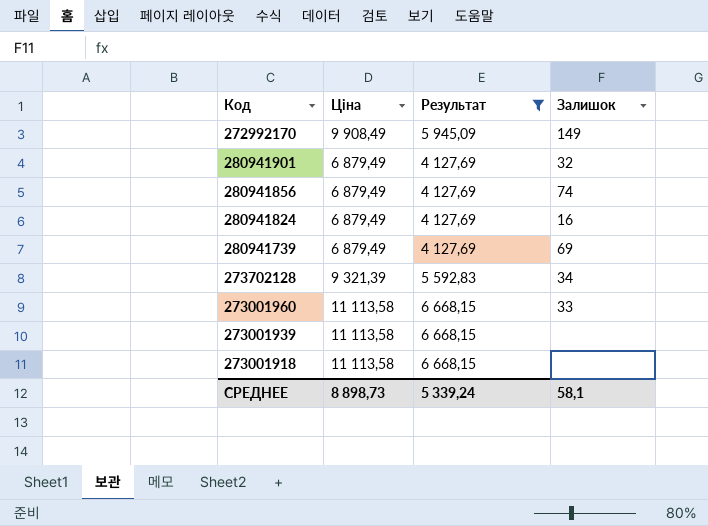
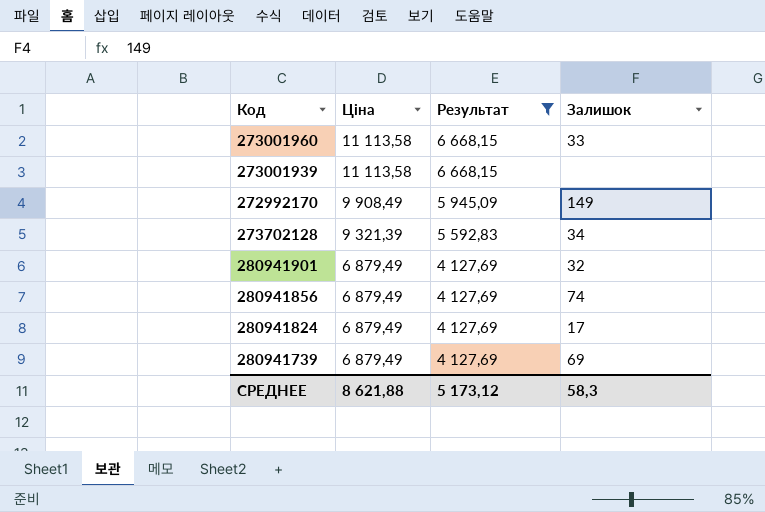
row order: none -> Ціна descending
row 273001918: 11 113,58 | 6 668,15 | none -> none
280941824 | Залишок: 16 -> 17
СРЕДНЕЕ | Ціна: 8 898,73 -> 8 621,88
СРЕДНЕЕ | Результат: 5 339,24 -> 5 173,12
СРЕДНЕЕ | Залишок: 58,1 -> 58,3

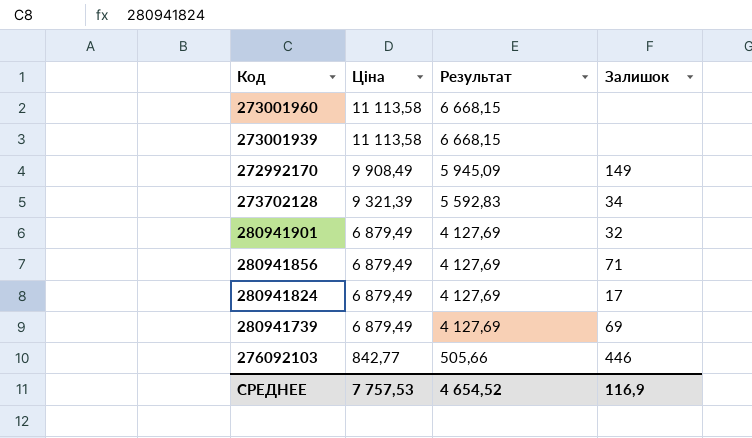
filter: Результат != 505,66 -> none
273001960 | Залишок: 33 -> none
280941856 | Залишок: 74 -> 71
СРЕДНЕЕ | Ціна: 8 621,88 -> 7 757,53
СРЕДНЕЕ | Результат: 5 173,12 -> 4 654,52
СРЕДНЕЕ | Залишок: 58,3 -> 116,9

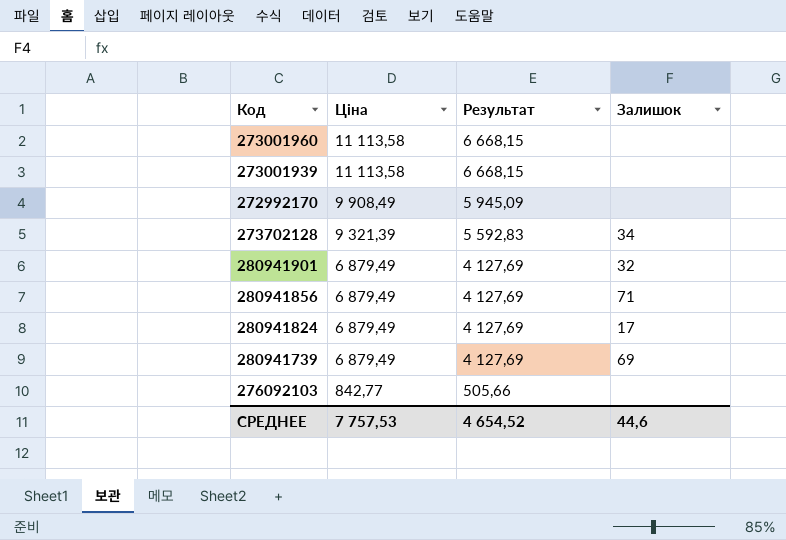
272992170 | Залишок: 149 -> none
276092103 | Залишок: 446 -> none
СРЕДНЕЕ | Залишок: 116,9 -> 44,6

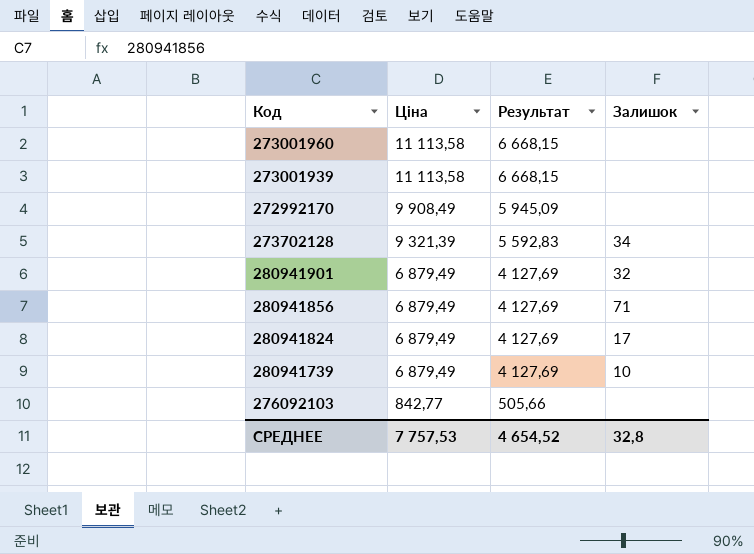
280941739 | Залишок: 69 -> 10
СРЕДНЕЕ | Залишок: 44,6 -> 32,8

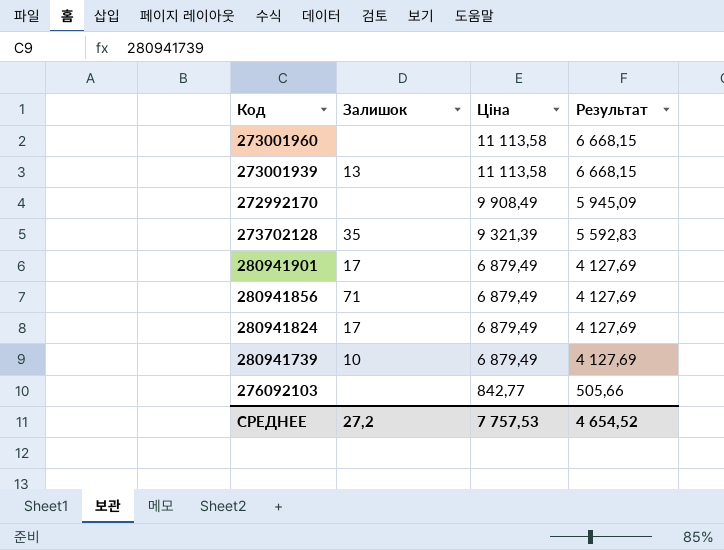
column Залишок | position: 4 -> 2
273001939 | Залишок: none -> 13
273702128 | Залишок: 34 -> 35
280941901 | Залишок: 32 -> 17
СРЕДНЕЕ | Залишок: 32,8 -> 27,2

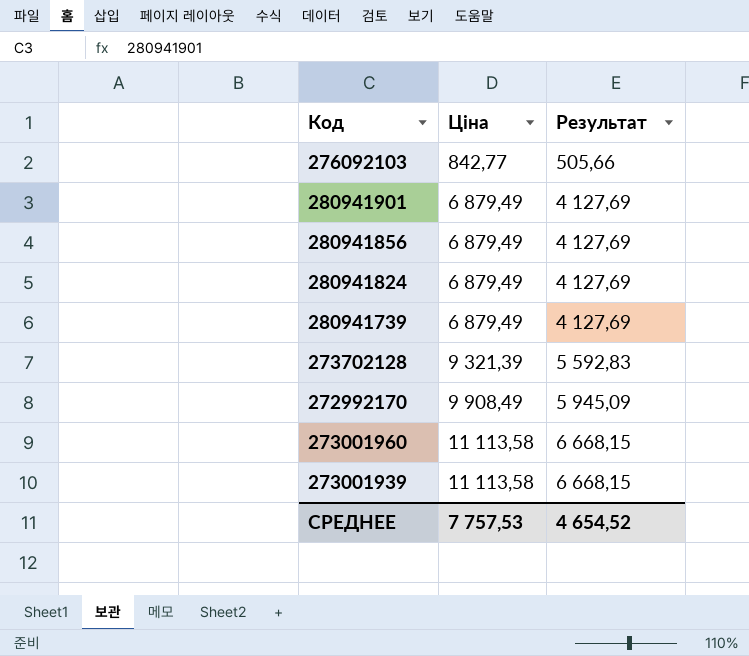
row order: Ціна descending -> Ціна ascending
column Залишок | position: 2 -> none

